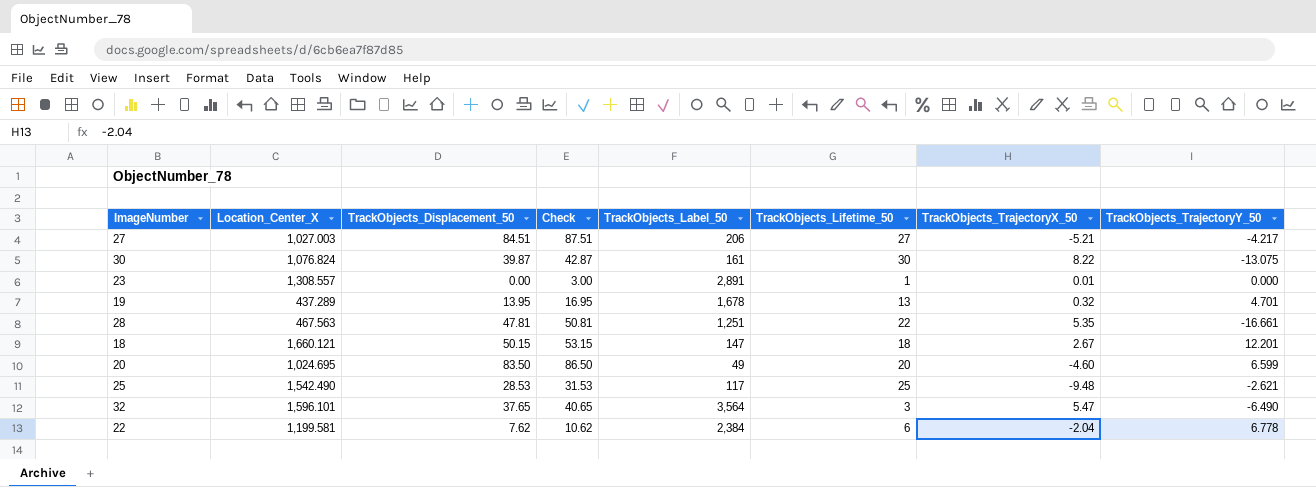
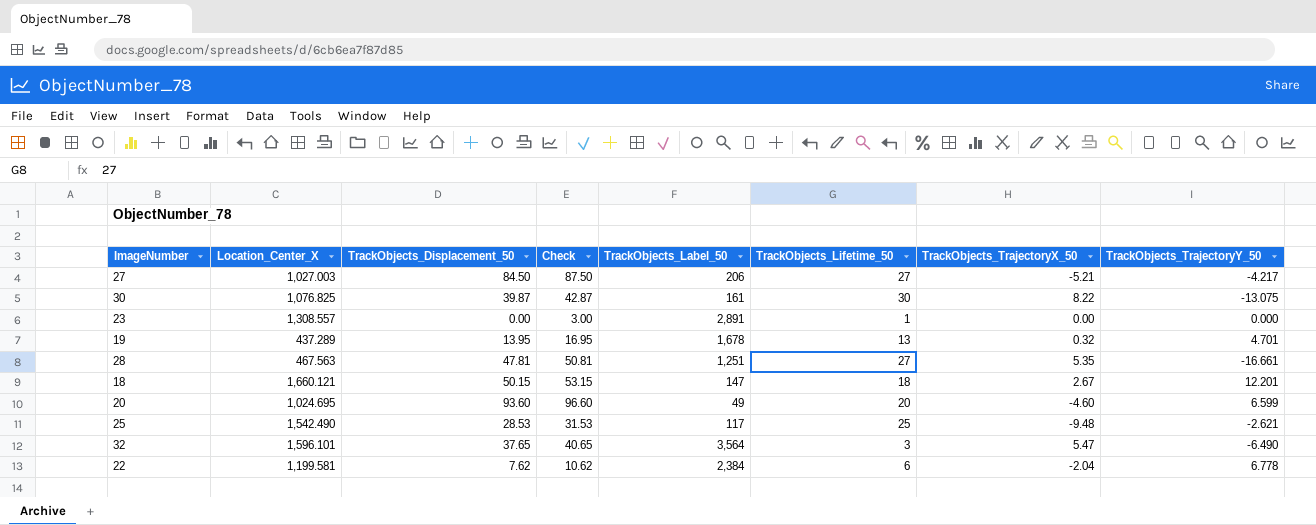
27 | TrackObjects_Displacement_50: 84.51 -> 84.50
27 | Check: 87.51 -> 87.50
30 | Location_Center_X: 1,076.824 -> 1,076.825
23 | TrackObjects_TrajectoryX_50: 0.01 -> 0.00
28 | TrackObjects_Lifetime_50: 22 -> 27
20 | TrackObjects_Displacement_50: 83.50 -> 93.60
20 | Check: 86.50 -> 96.60

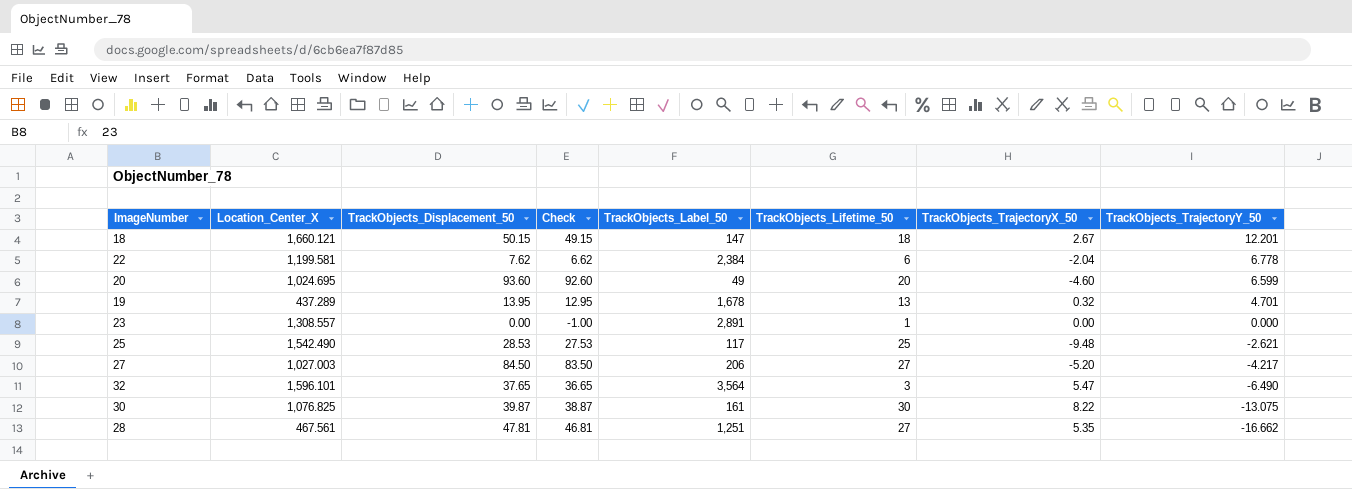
row order: none -> TrackObjects_TrajectoryY_50 descending
column Check | formula: [TrackObjects_Displacement_50] + 3 -> [TrackObjects_Displacement_50] - 1
27 | TrackObjects_TrajectoryX_50: -5.21 -> -5.20
28 | Location_Center_X: 467.563 -> 467.561
28 | TrackObjects_TrajectoryY_50: -16.661 -> -16.662

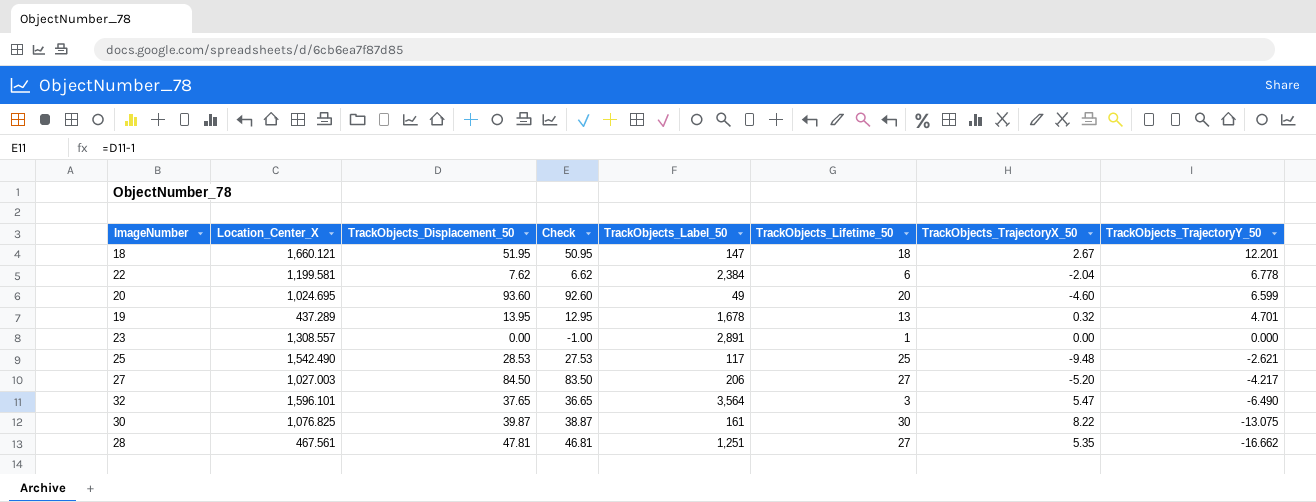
18 | TrackObjects_Displacement_50: 50.15 -> 51.95
18 | Check: 49.15 -> 50.95

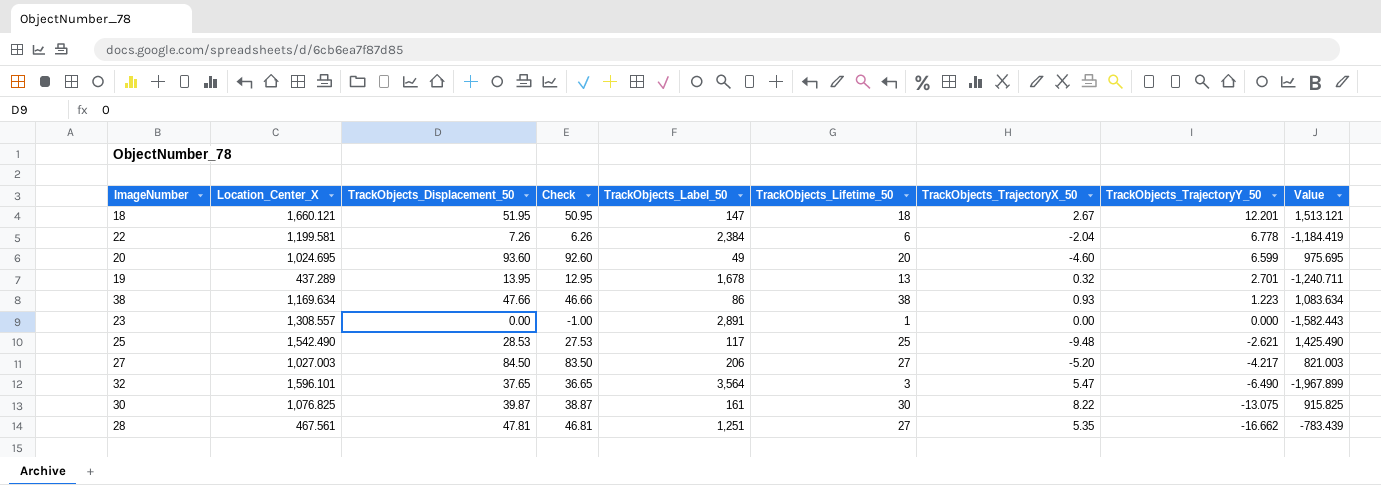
column Value | formula: none -> [Location_Center_X] - [TrackObjects_Label_50]
22 | TrackObjects_Displacement_50: 7.62 -> 7.26
22 | Check: 6.62 -> 6.26
19 | TrackObjects_TrajectoryY_50: 4.701 -> 2.701
row 38: none -> 1,169.634 | 47.66 | 46.66 | 86 | 38 | 0.93 | 1.223 | 1,083.634

